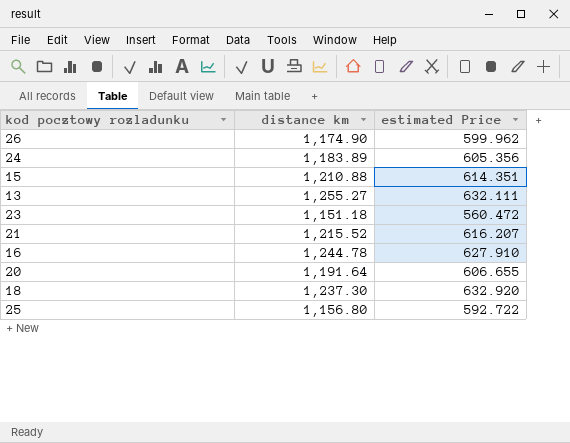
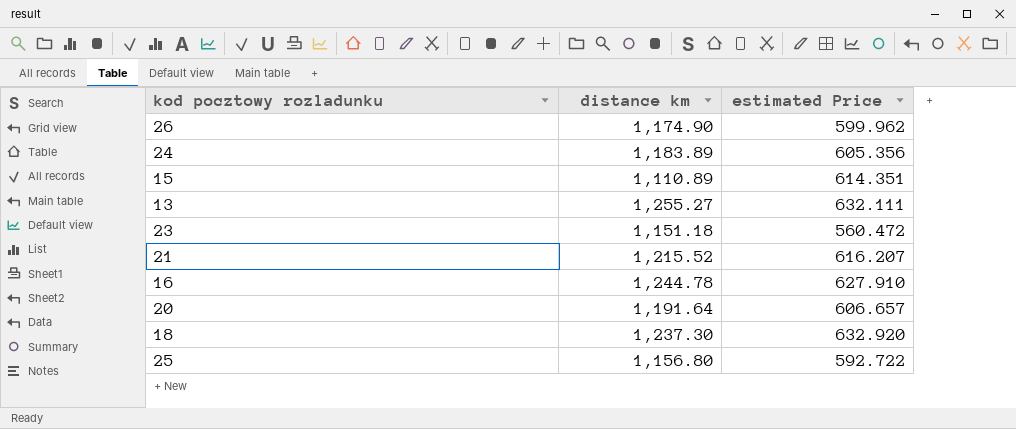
15 | distance km: 1,210.88 -> 1,110.89
20 | estimated Price: 606.655 -> 606.657

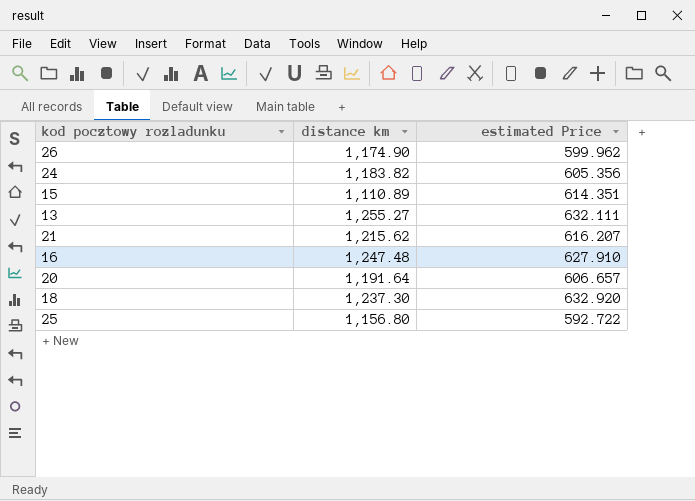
row 23: 1,151.18 | 560.472 -> none
24 | distance km: 1,183.89 -> 1,183.82
21 | distance km: 1,215.52 -> 1,215.62
16 | distance km: 1,244.78 -> 1,247.48

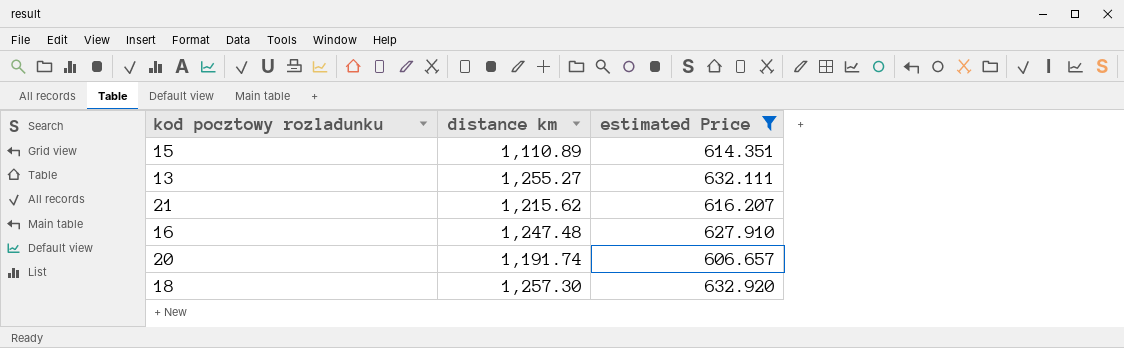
filter: none -> estimated Price >= 606.657
20 | distance km: 1,191.64 -> 1,191.74
18 | distance km: 1,237.30 -> 1,257.30

